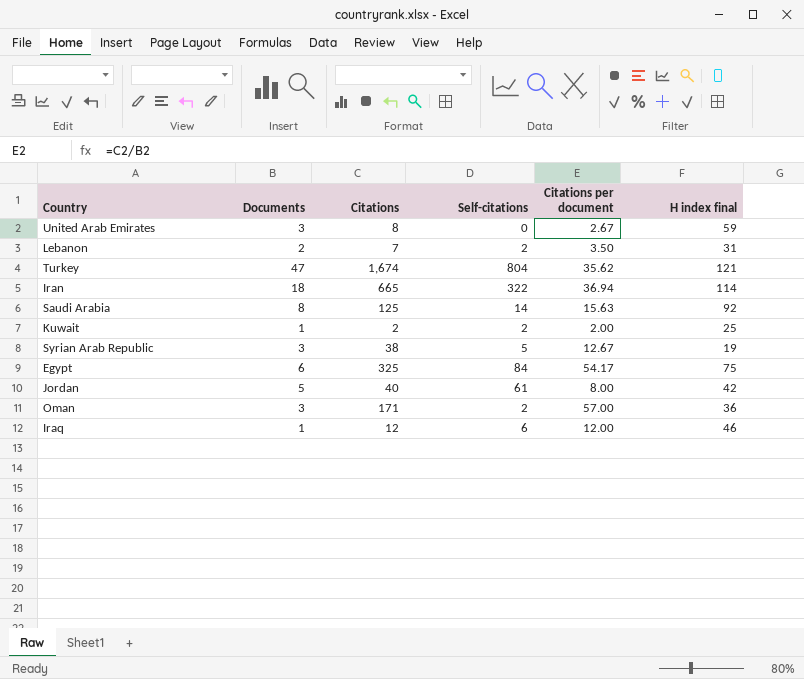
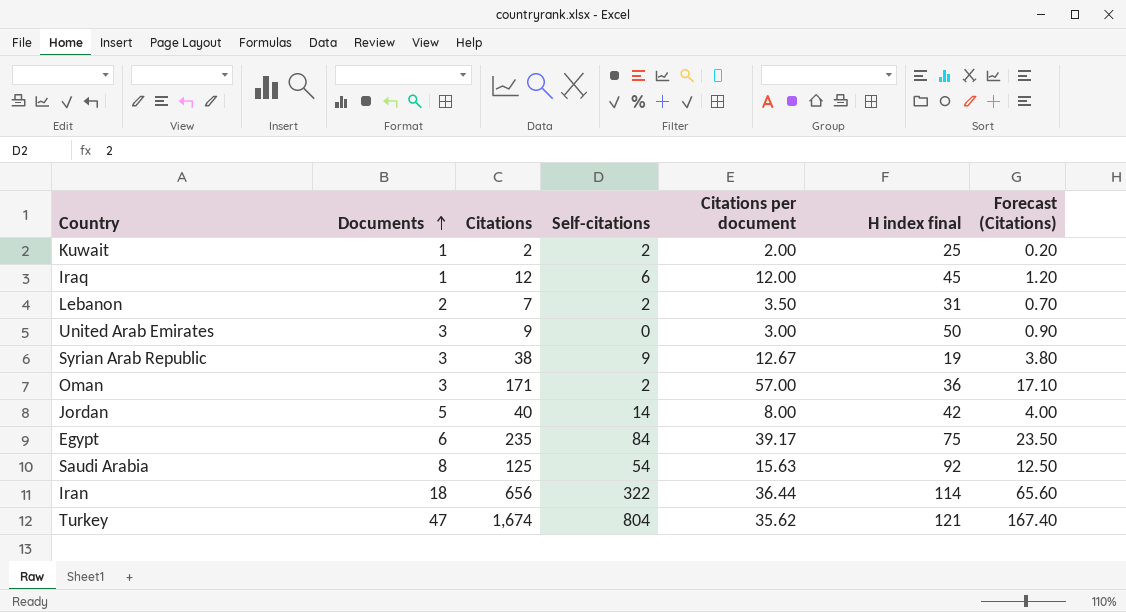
row order: none -> Documents ascending
column Forecast (Citations) | formula: none -> [Citations] * 0.1
Iraq | H index final: 46 -> 45
United Arab Emirates | Citations: 8 -> 9
United Arab Emirates | Citations per document: 2.67 -> 3.00
United Arab Emirates | H index final: 59 -> 50
Syrian Arab Republic | Self-citations: 5 -> 9
Jordan | Self-citations: 61 -> 14
Egypt | Citations: 325 -> 235
Egypt | Citations per document: 54.17 -> 39.17
Saudi Arabia | Self-citations: 14 -> 54
Iran | Citations: 665 -> 656
Iran | Citations per document: 36.94 -> 36.44

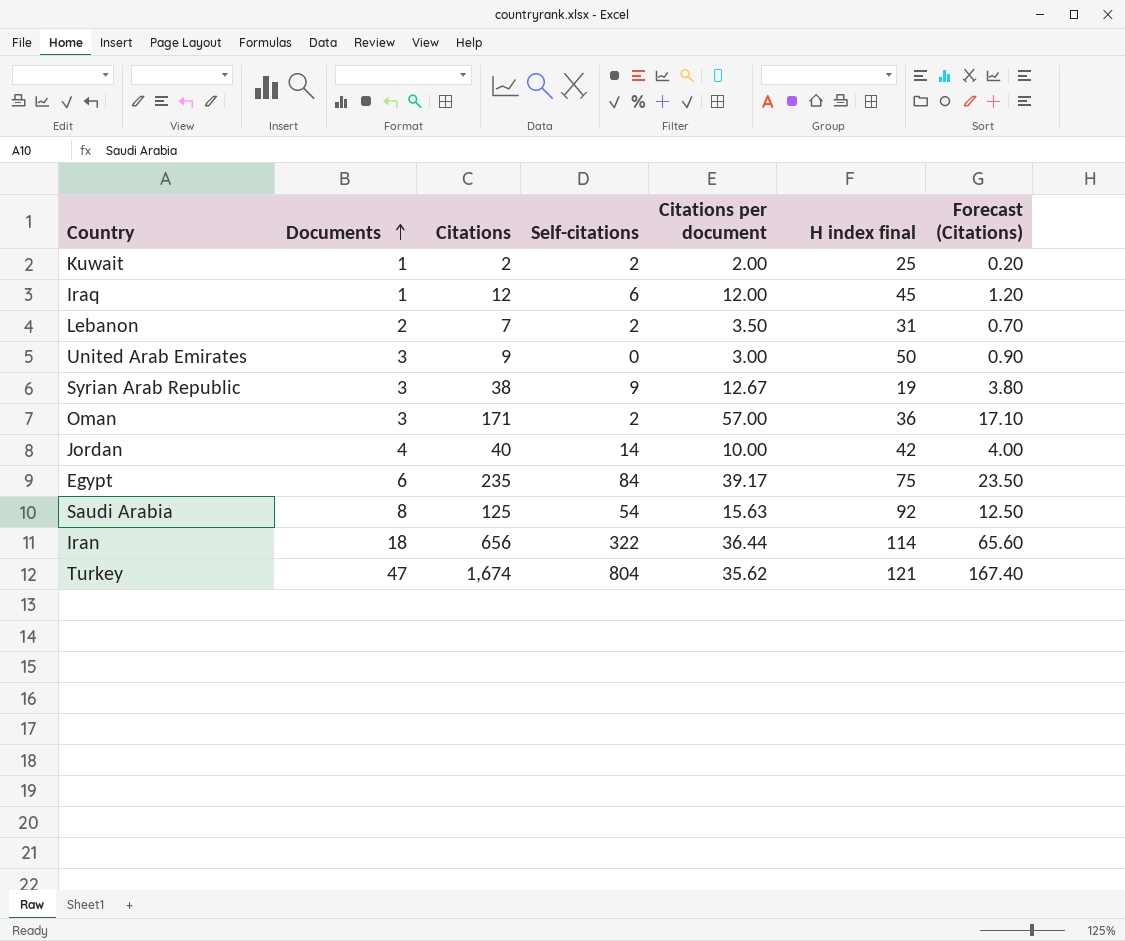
Jordan | Documents: 5 -> 4
Jordan | Citations per document: 8.00 -> 10.00

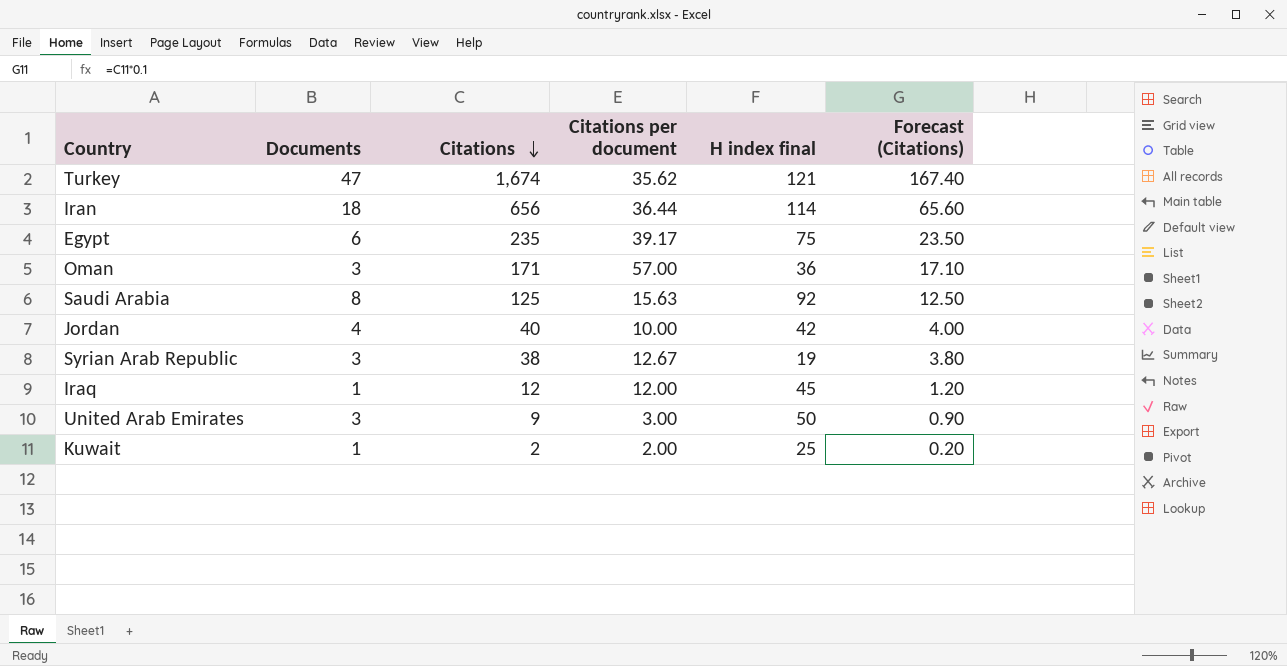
row order: Documents ascending -> Citations descending
column Self-citations | position: 4 -> none
row Lebanon: 2 | 7 | 2 | 3.50 | 31 | 0.70 -> none

